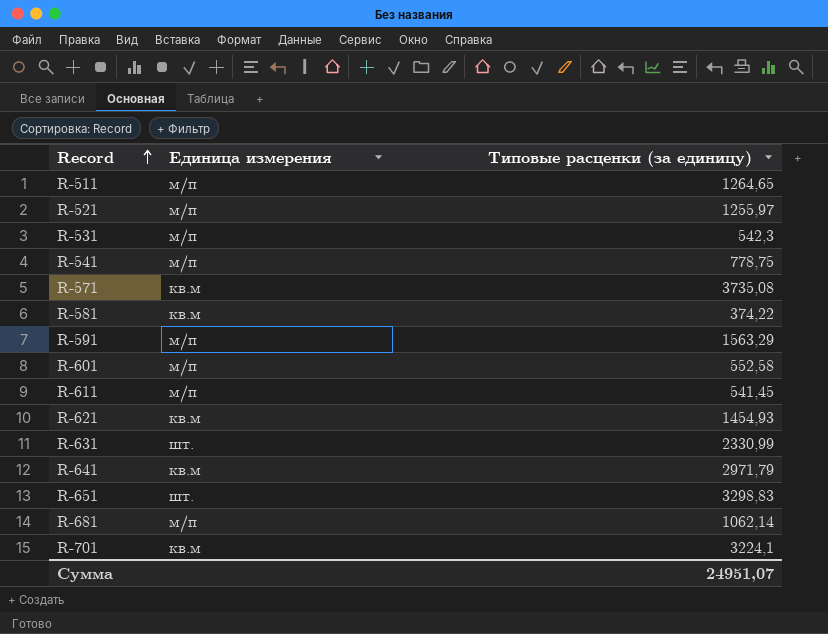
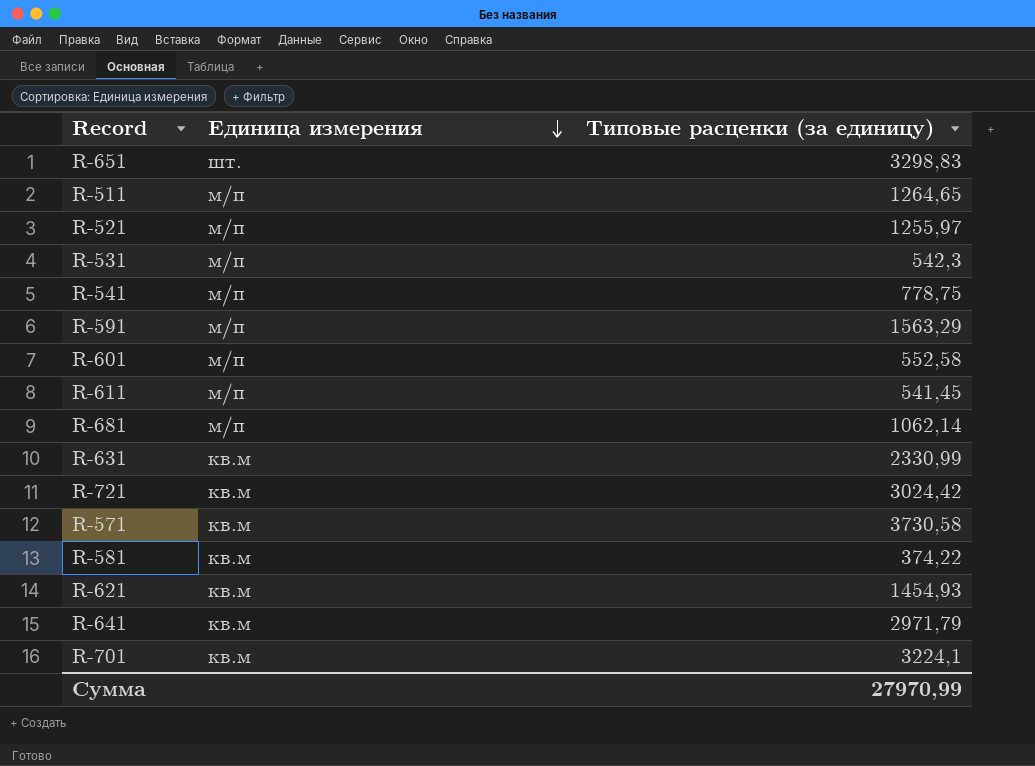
row order: Record ascending -> Единица измерения descending
R-631 | Единица измерения: шт. -> кв.м
row R-721: none -> кв.м | 3024,42
R-571 | Типовые расценки (за единицу): 3735,08 -> 3730,58
Сумма | Типовые расценки (за единицу): 24951,07 -> 27970,99

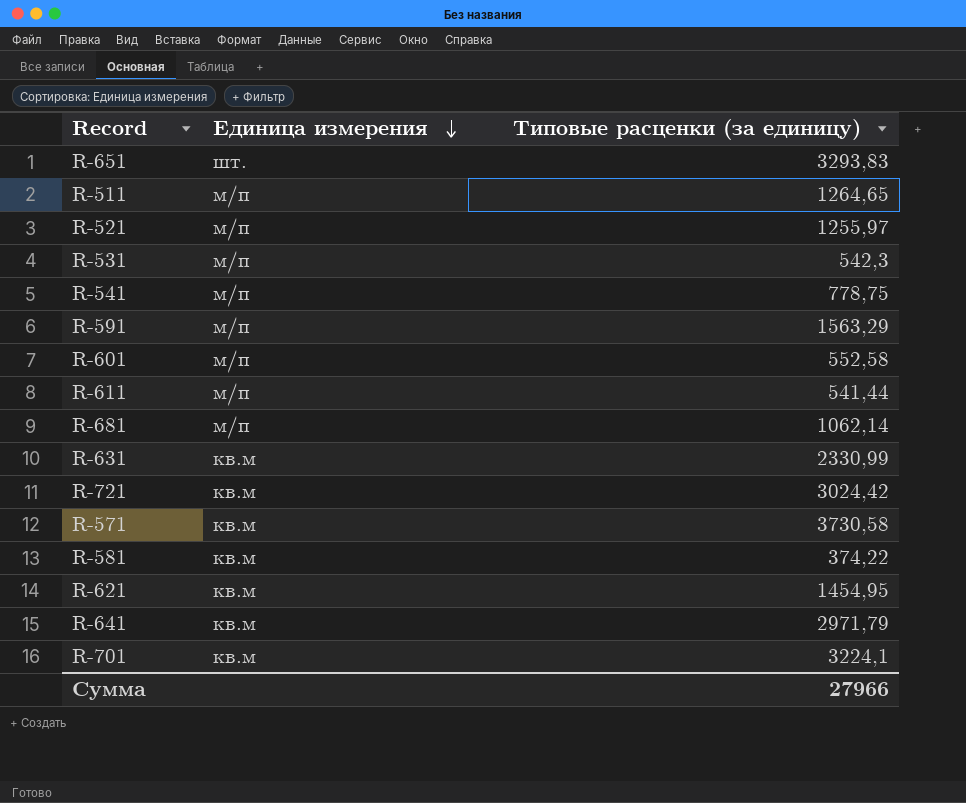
R-651 | Типовые расценки (за единицу): 3298,83 -> 3293,83
R-611 | Типовые расценки (за единицу): 541,45 -> 541,44
R-621 | Типовые расценки (за единицу): 1454,93 -> 1454,95
Сумма | Типовые расценки (за единицу): 27970,99 -> 27966

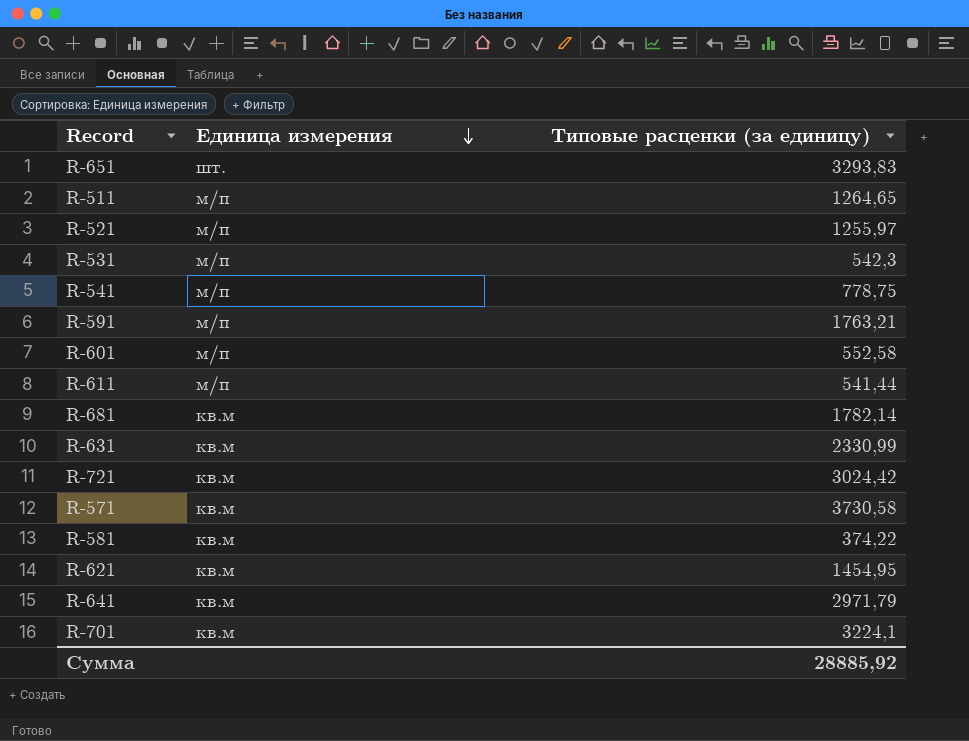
R-591 | Типовые расценки (за единицу): 1563,29 -> 1763,21
R-681 | Единица измерения: м/п -> кв.м
R-681 | Типовые расценки (за единицу): 1062,14 -> 1782,14
Сумма | Типовые расценки (за единицу): 27966 -> 28885,92

